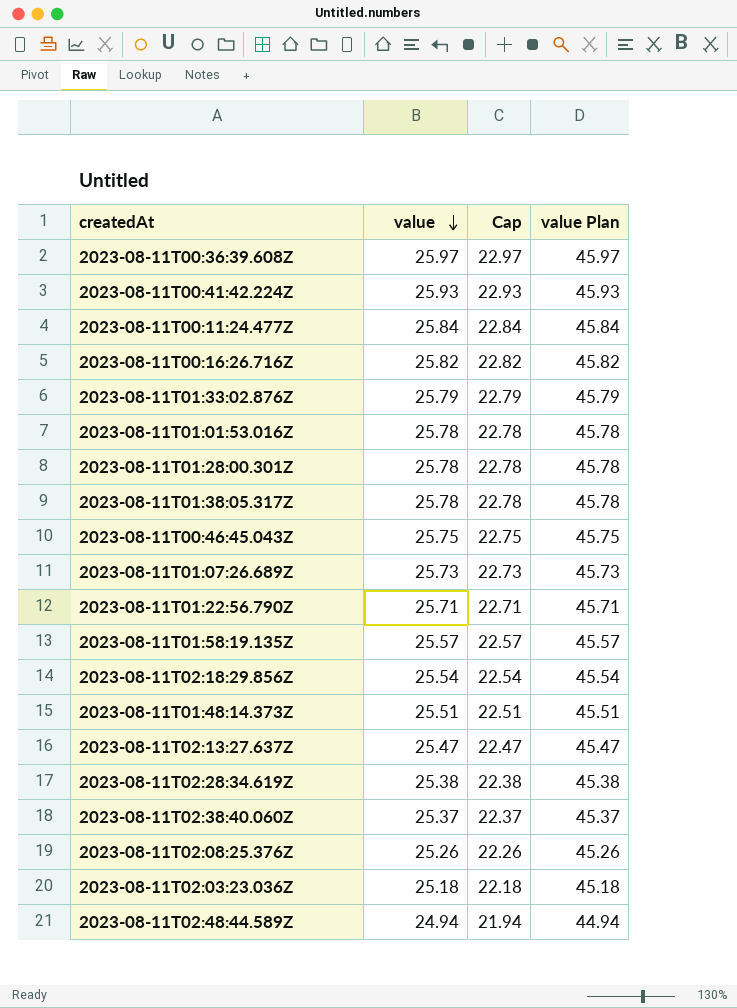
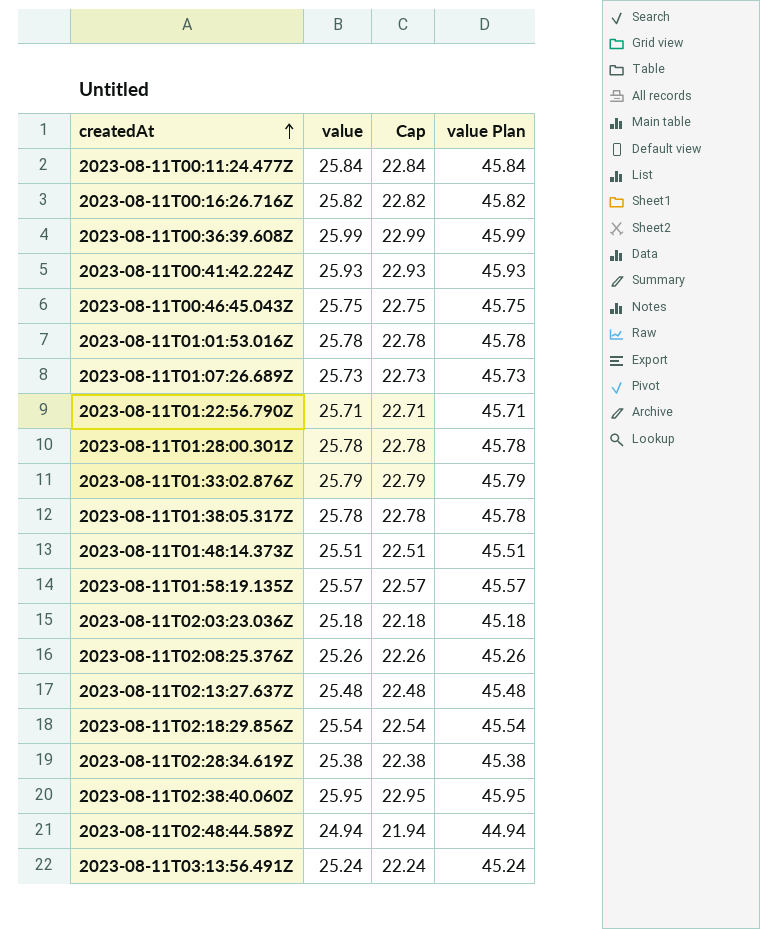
row order: value descending -> createdAt ascending
2023-08-11T00:36:39.608Z | value: 25.97 -> 25.99
2023-08-11T00:36:39.608Z | Cap: 22.97 -> 22.99
2023-08-11T00:36:39.608Z | value Plan: 45.97 -> 45.99
2023-08-11T02:13:27.637Z | value: 25.47 -> 25.48
2023-08-11T02:13:27.637Z | Cap: 22.47 -> 22.48
2023-08-11T02:13:27.637Z | value Plan: 45.47 -> 45.48
2023-08-11T02:38:40.060Z | value: 25.37 -> 25.95
2023-08-11T02:38:40.060Z | Cap: 22.37 -> 22.95
2023-08-11T02:38:40.060Z | value Plan: 45.37 -> 45.95
row 2023-08-11T03:13:56.491Z: none -> 25.24 | 22.24 | 45.24

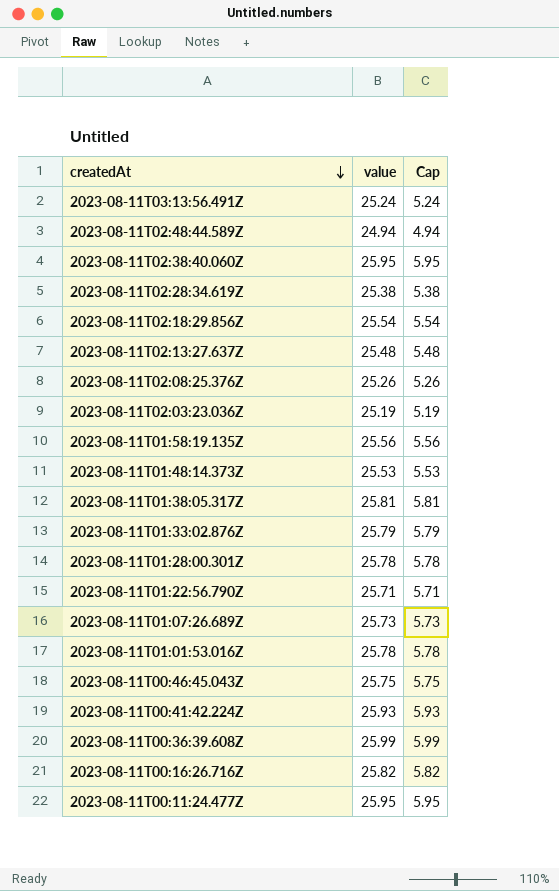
row order: createdAt ascending -> createdAt descending
column value Plan | formula: [value] + 20 -> none
column Cap | formula: [value] - 3 -> [value] - 20
2023-08-11T02:03:23.036Z | value: 25.18 -> 25.19
2023-08-11T01:58:19.135Z | value: 25.57 -> 25.56
2023-08-11T01:48:14.373Z | value: 25.51 -> 25.53
2023-08-11T01:38:05.317Z | value: 25.78 -> 25.81
2023-08-11T00:11:24.477Z | value: 25.84 -> 25.95

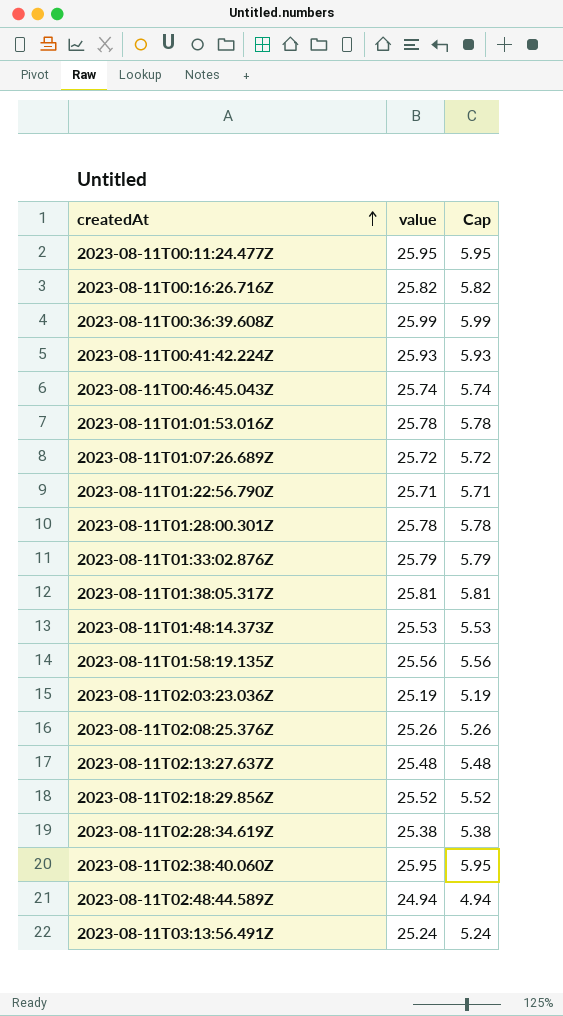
row order: createdAt descending -> createdAt ascending
2023-08-11T00:46:45.043Z | value: 25.75 -> 25.74
2023-08-11T00:46:45.043Z | Cap: 5.75 -> 5.74
2023-08-11T01:07:26.689Z | value: 25.73 -> 25.72
2023-08-11T01:07:26.689Z | Cap: 5.73 -> 5.72
2023-08-11T02:18:29.856Z | value: 25.54 -> 25.52
2023-08-11T02:18:29.856Z | Cap: 5.54 -> 5.52

